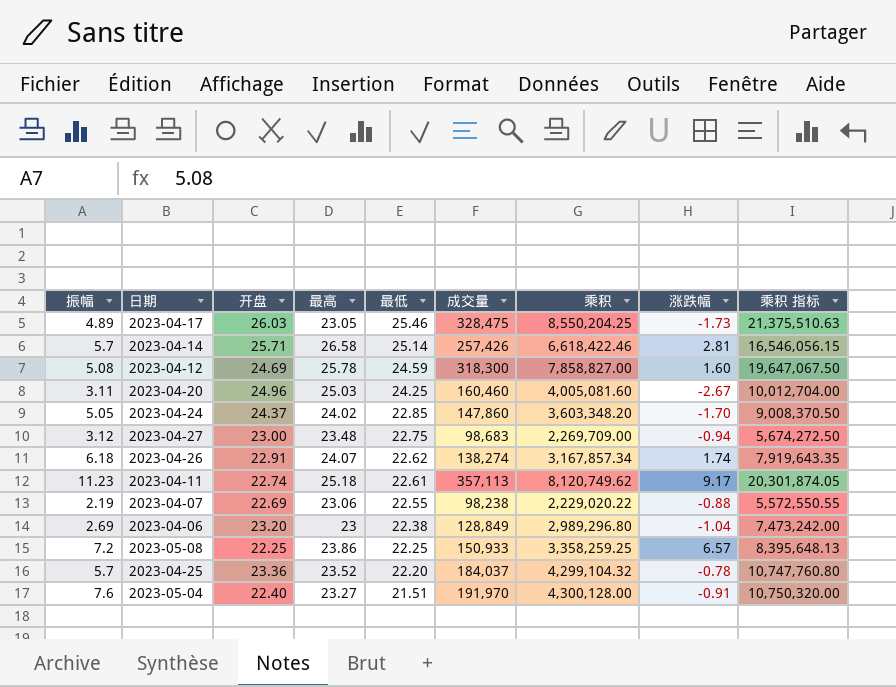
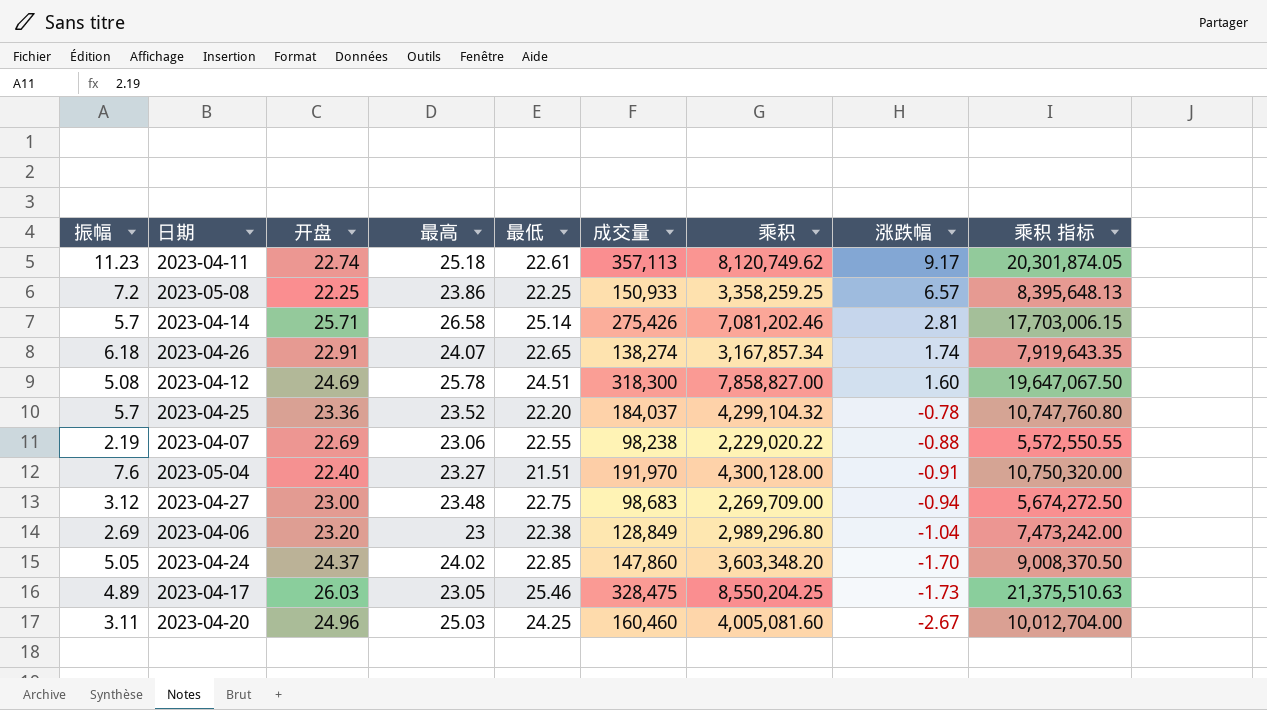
row order: 最低 descending -> 涨跌幅 descending
2023-04-14 | 成交量: 257,426 -> 275,426
2023-04-14 | 乘积: 6,618,422.46 -> 7,081,202.46
2023-04-14 | 乘积 指标: 16,546,056.15 -> 17,703,006.15
2023-04-26 | 最低: 22.62 -> 22.65
2023-04-12 | 最低: 24.59 -> 24.51

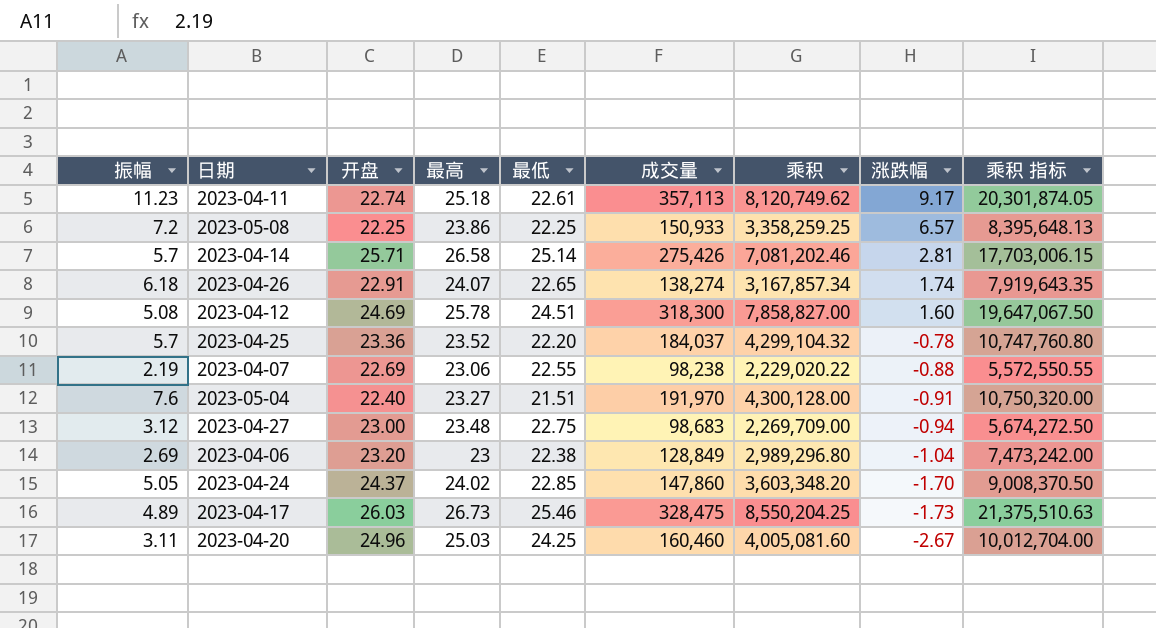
2023-04-17 | 最高: 23.05 -> 26.73

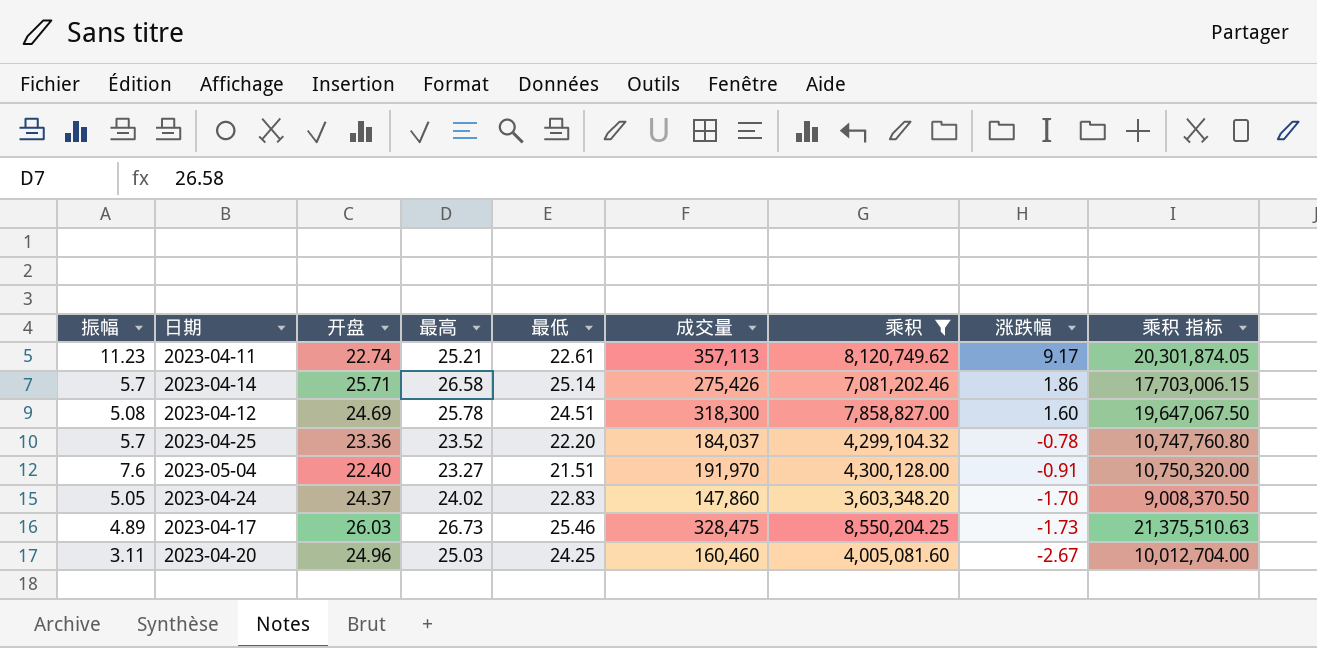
filter: none -> 乘积 >= 3,603,348.20
2023-04-11 | 最高: 25.18 -> 25.21
2023-04-14 | 涨跌幅: 2.81 -> 1.86
2023-04-24 | 最低: 22.85 -> 22.83

